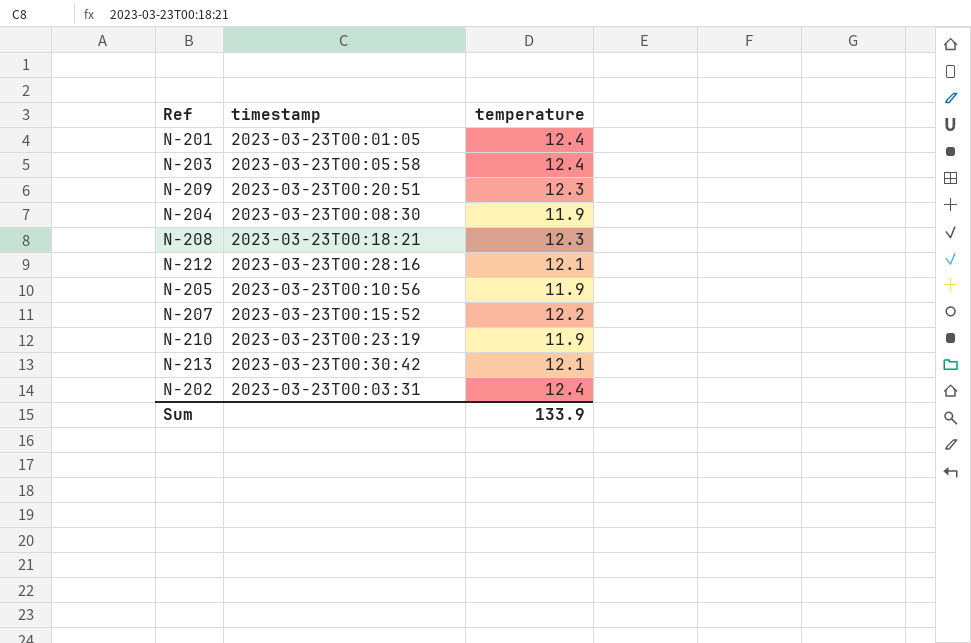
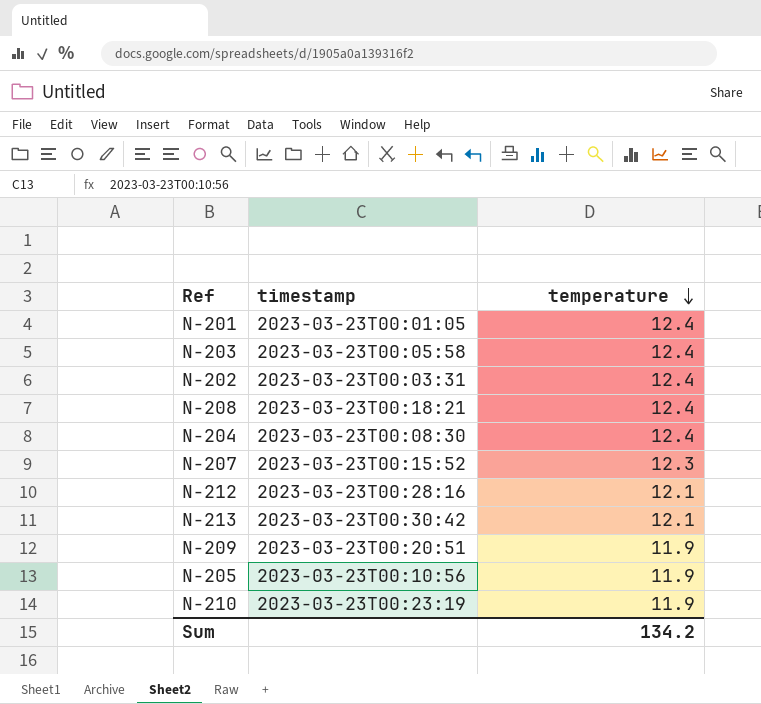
row order: none -> temperature descending
N-208 | temperature: 12.3 -> 12.4
N-204 | temperature: 11.9 -> 12.4
N-207 | temperature: 12.2 -> 12.3
N-209 | temperature: 12.3 -> 11.9
Sum | temperature: 133.9 -> 134.2

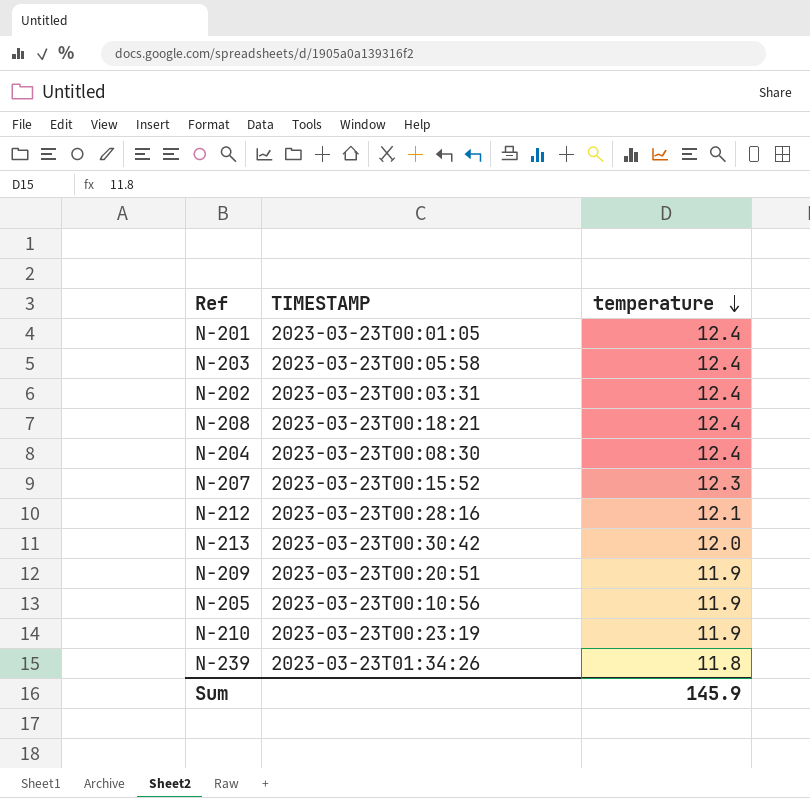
column name: timestamp -> TIMESTAMP
N-213 | temperature: 12.1 -> 12.0
row N-239: none -> 2023-03-23T01:34:26 | 11.8
Sum | temperature: 134.2 -> 145.9

